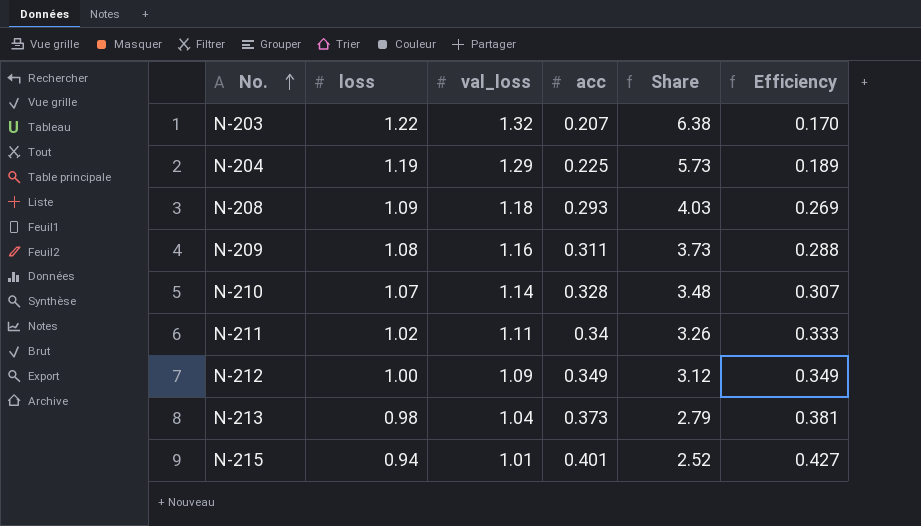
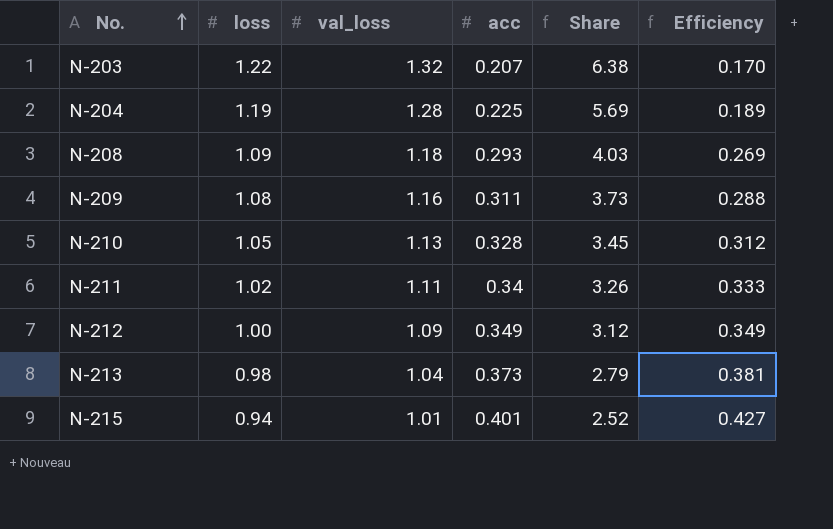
N-204 | val_loss: 1.29 -> 1.28
N-204 | Share: 5.73 -> 5.69
N-210 | loss: 1.07 -> 1.05
N-210 | val_loss: 1.14 -> 1.13
N-210 | Share: 3.48 -> 3.45
N-210 | Efficiency: 0.307 -> 0.312

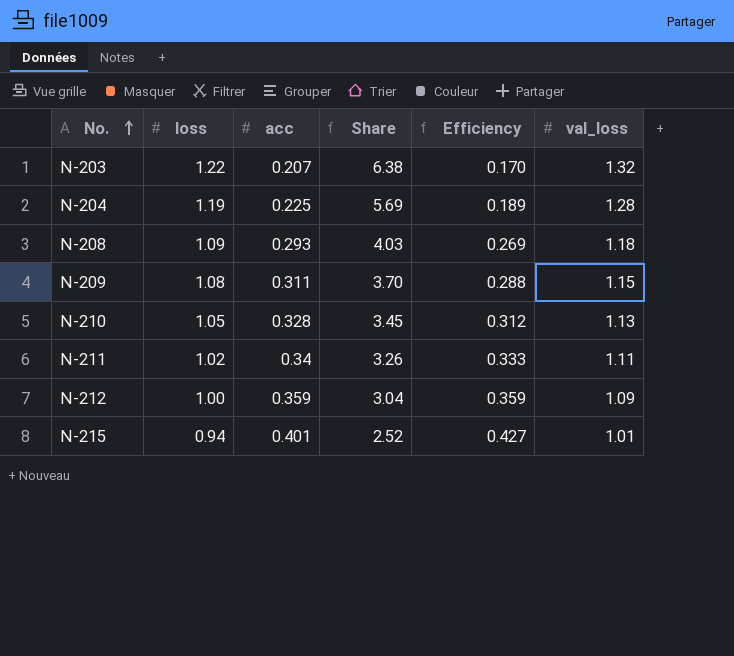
column val_loss | position: 3 -> 6
row N-213: 0.98 | 1.04 | 0.373 | 2.79 | 0.381 -> none
N-209 | Share: 3.73 -> 3.70
N-209 | val_loss: 1.16 -> 1.15
N-212 | acc: 0.349 -> 0.359
N-212 | Share: 3.12 -> 3.04
N-212 | Efficiency: 0.349 -> 0.359

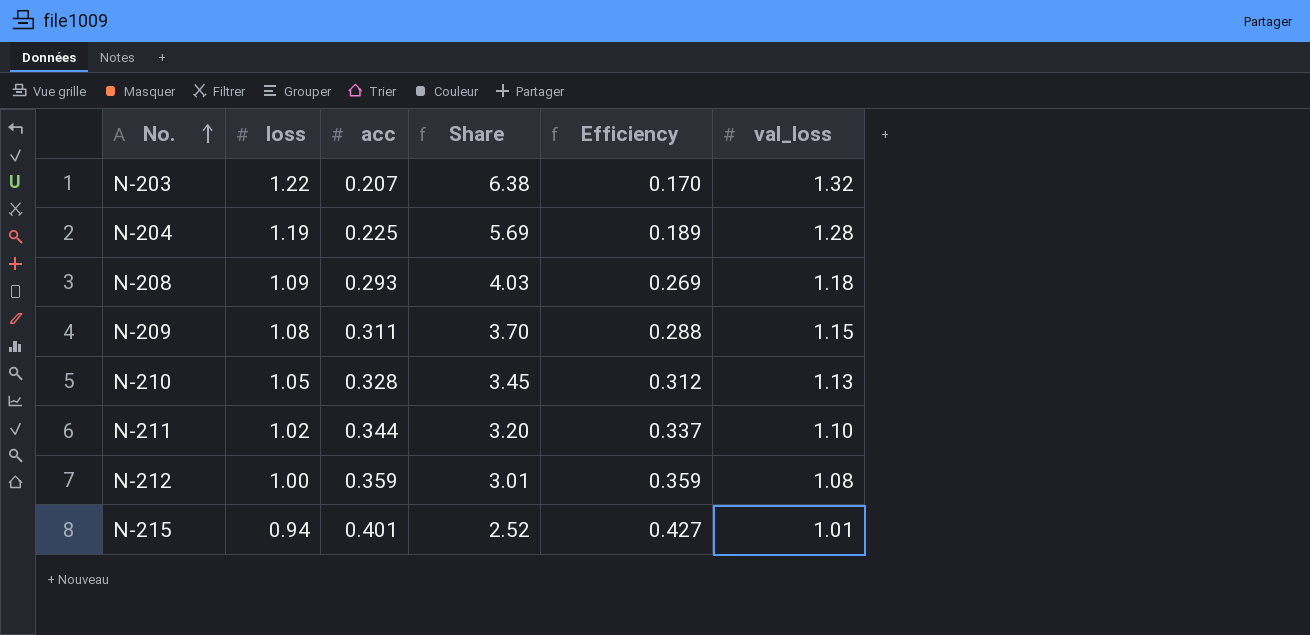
N-211 | acc: 0.34 -> 0.344
N-211 | Share: 3.26 -> 3.20
N-211 | Efficiency: 0.333 -> 0.337
N-211 | val_loss: 1.11 -> 1.10
N-212 | Share: 3.04 -> 3.01
N-212 | val_loss: 1.09 -> 1.08

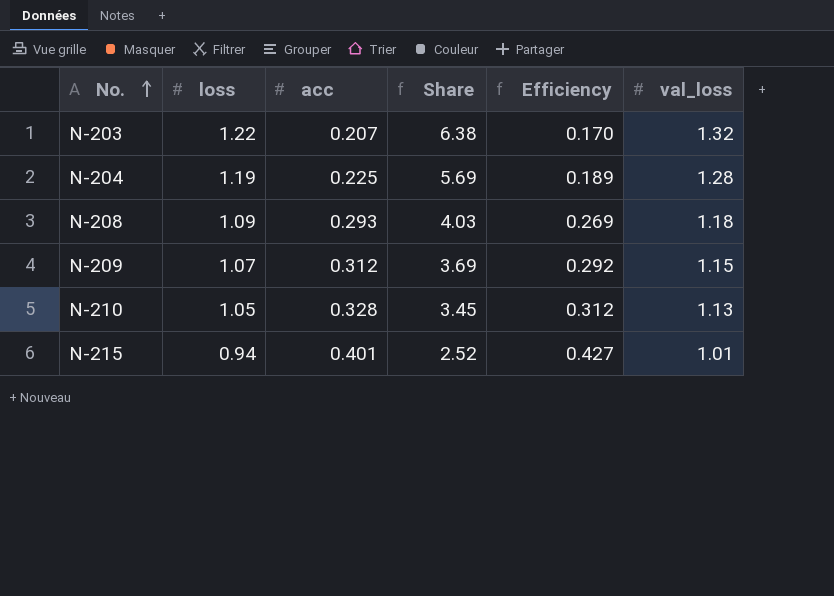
row N-211: 1.02 | 0.344 | 3.20 | 0.337 | 1.10 -> none
row N-212: 1.00 | 0.359 | 3.01 | 0.359 | 1.08 -> none
N-209 | loss: 1.08 -> 1.07
N-209 | acc: 0.311 -> 0.312
N-209 | Share: 3.70 -> 3.69
N-209 | Efficiency: 0.288 -> 0.292

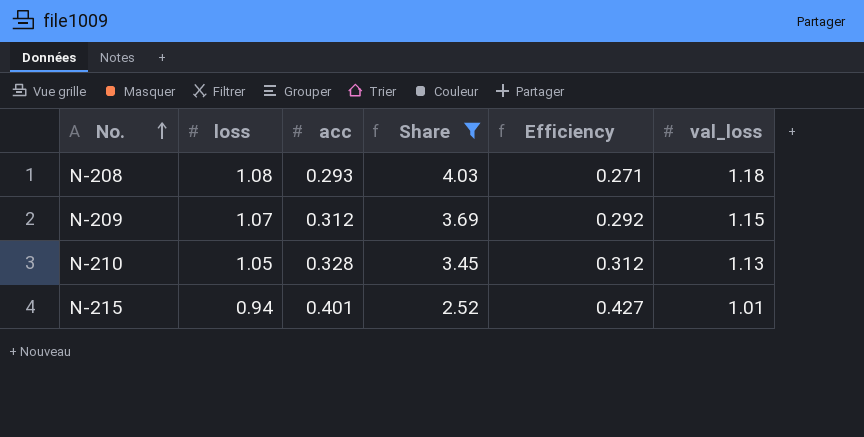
filter: none -> Share <= 4.03
N-208 | loss: 1.09 -> 1.08
N-208 | Efficiency: 0.269 -> 0.271

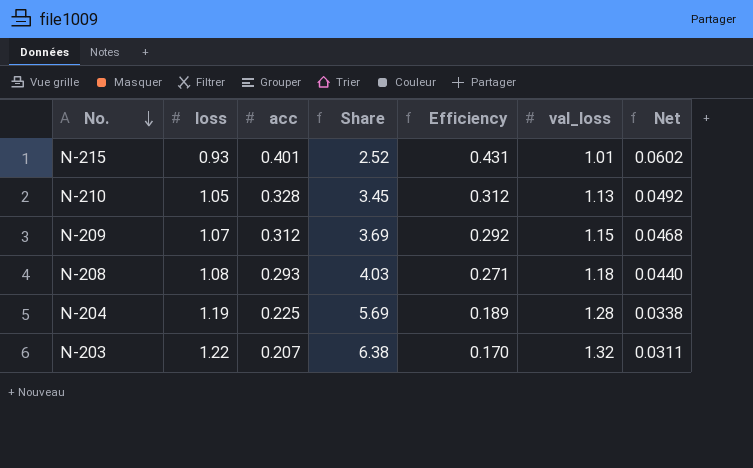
filter: Share <= 4.03 -> none
row order: No. ascending -> No. descending
column Net | formula: none -> [acc] * 0.15
N-215 | loss: 0.94 -> 0.93
N-215 | Efficiency: 0.427 -> 0.431

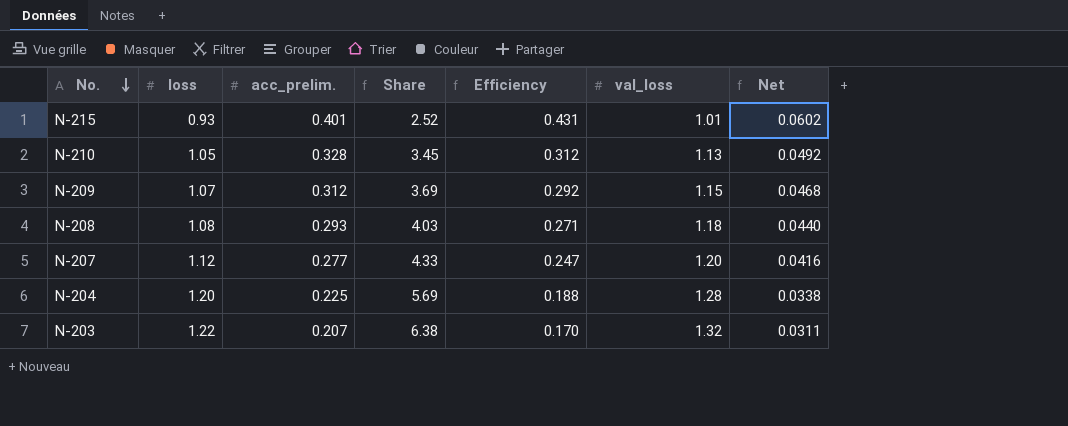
column name: acc -> acc_prelim.
row N-207: none -> 1.12 | 0.277 | 4.33 | 0.247 | 1.20 | 0.0416
N-204 | loss: 1.19 -> 1.20
N-204 | Efficiency: 0.189 -> 0.188

